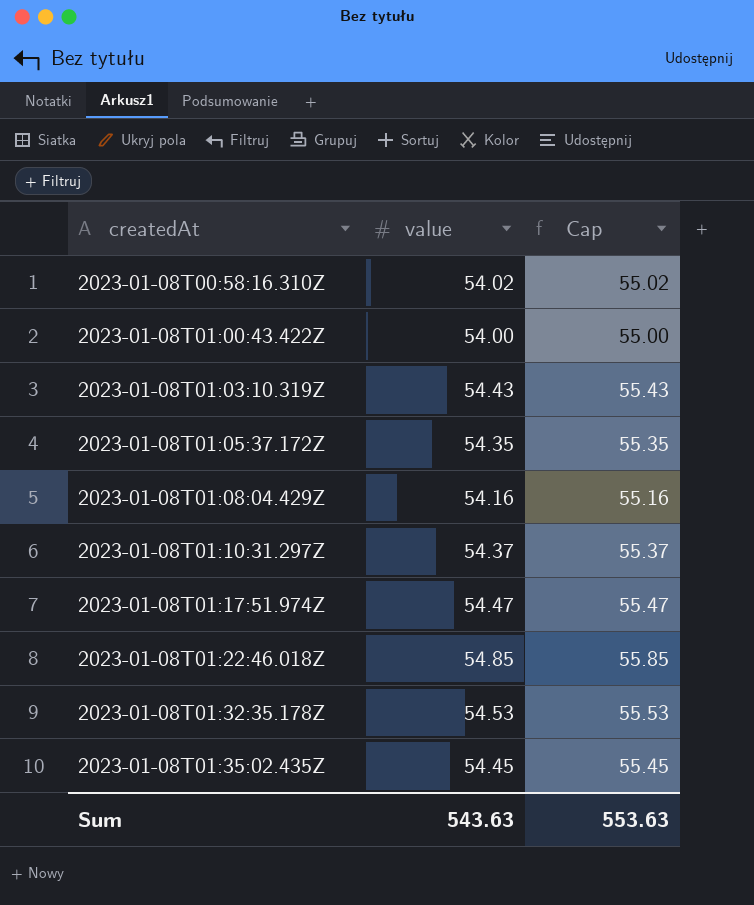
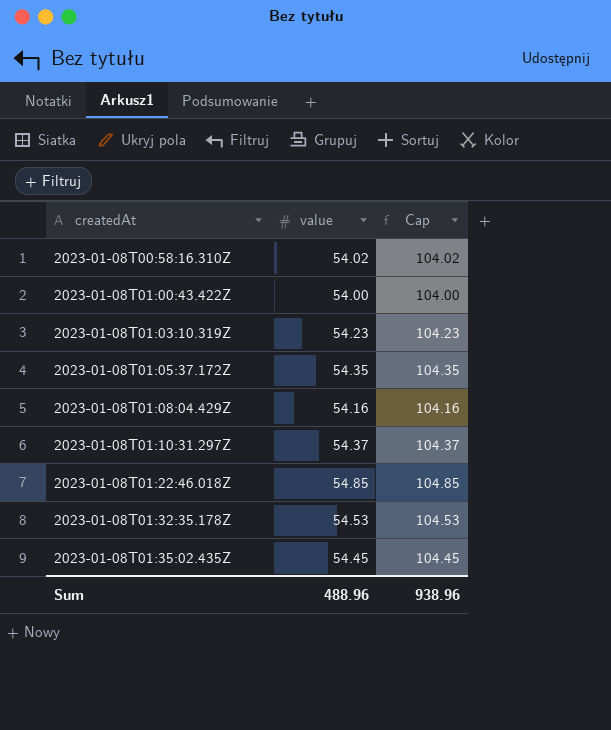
column Cap | formula: [value] + 1 -> [value] + 50
row 2023-01-08T01:17:51.974Z: 54.47 | 55.47 -> none
2023-01-08T01:03:10.319Z | value: 54.43 -> 54.23
Sum | value: 543.63 -> 488.96
Sum | Cap: 553.63 -> 938.96

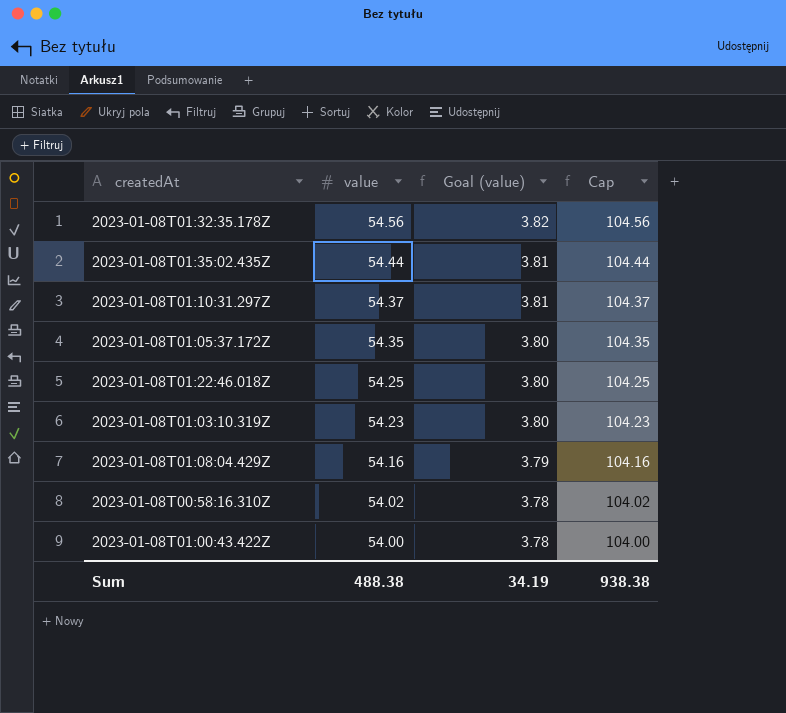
row order: createdAt ascending -> value descending
column Goal (value) | formula: none -> [value] * 0.07
2023-01-08T01:32:35.178Z | value: 54.53 -> 54.56
2023-01-08T01:32:35.178Z | Cap: 104.53 -> 104.56
2023-01-08T01:35:02.435Z | value: 54.45 -> 54.44
2023-01-08T01:35:02.435Z | Cap: 104.45 -> 104.44
2023-01-08T01:22:46.018Z | value: 54.85 -> 54.25
2023-01-08T01:22:46.018Z | Cap: 104.85 -> 104.25
Sum | value: 488.96 -> 488.38
Sum | Cap: 938.96 -> 938.38

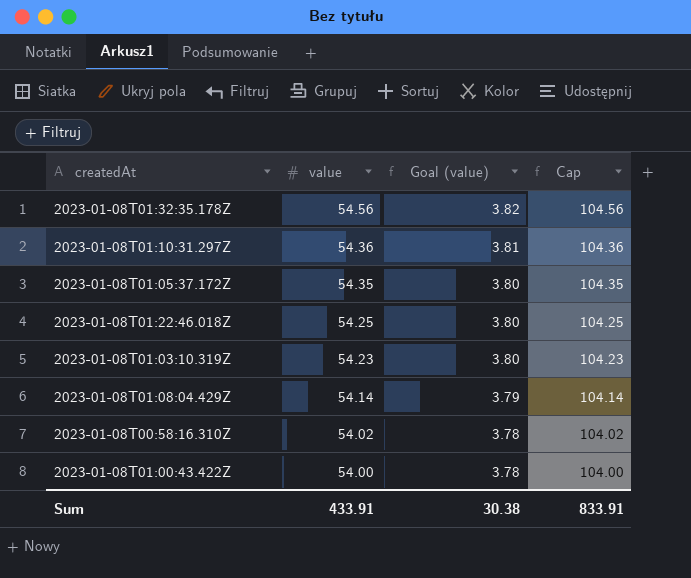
row 2023-01-08T01:35:02.435Z: 54.44 | 3.81 | 104.44 -> none
2023-01-08T01:10:31.297Z | value: 54.37 -> 54.36
2023-01-08T01:10:31.297Z | Cap: 104.37 -> 104.36
2023-01-08T01:08:04.429Z | value: 54.16 -> 54.14
2023-01-08T01:08:04.429Z | Cap: 104.16 -> 104.14
Sum | value: 488.38 -> 433.91
Sum | Goal (value): 34.19 -> 30.38
Sum | Cap: 938.38 -> 833.91

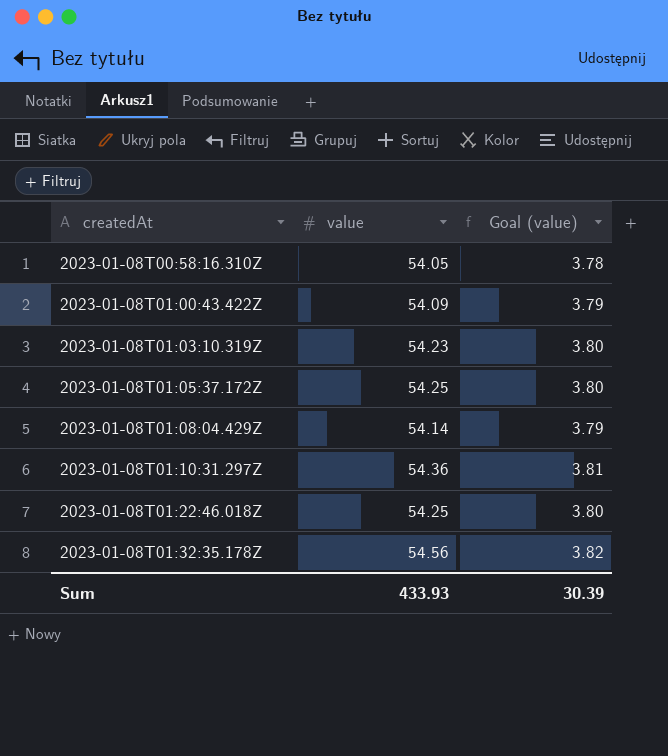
row order: value descending -> createdAt ascending
column Cap | formula: [value] + 50 -> none
2023-01-08T00:58:16.310Z | value: 54.02 -> 54.05
2023-01-08T01:00:43.422Z | value: 54.00 -> 54.09
2023-01-08T01:00:43.422Z | Goal (value): 3.78 -> 3.79
2023-01-08T01:05:37.172Z | value: 54.35 -> 54.25
Sum | value: 433.91 -> 433.93
Sum | Goal (value): 30.38 -> 30.39

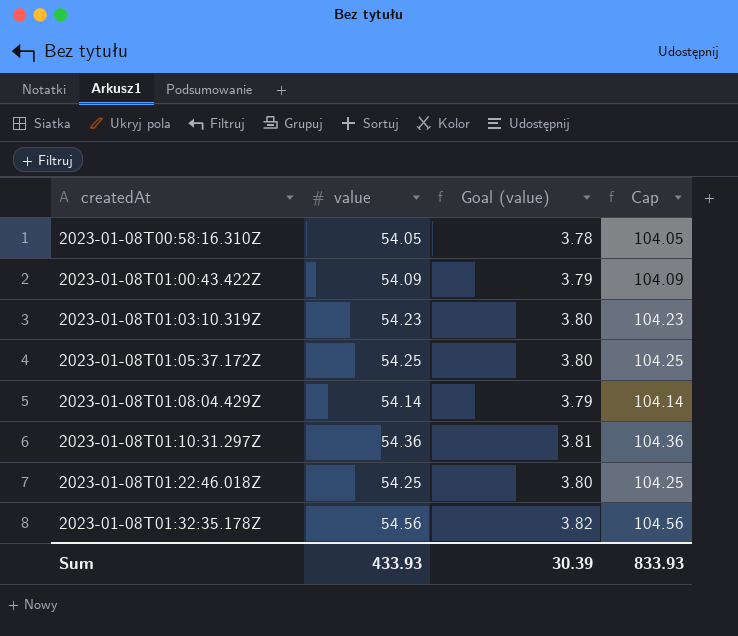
column Cap | formula: none -> [value] + 50

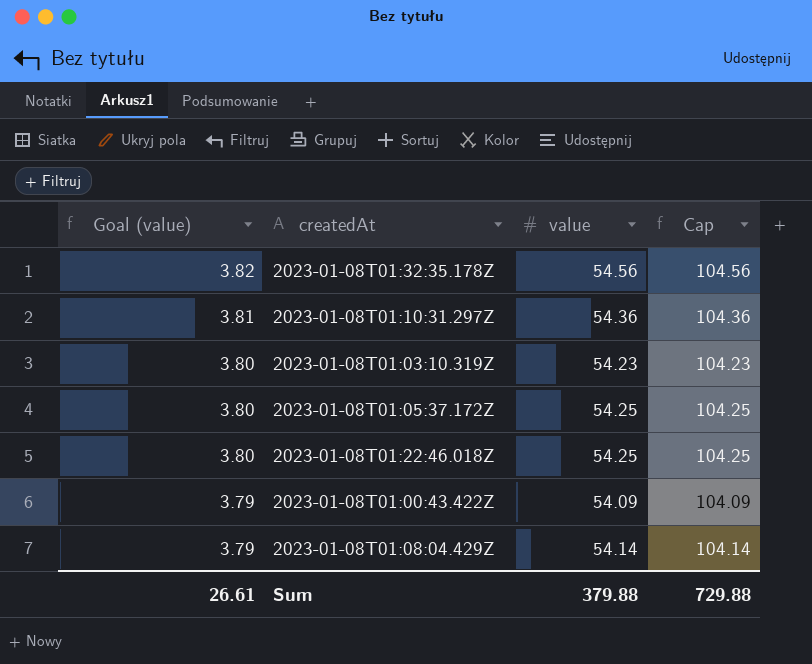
row order: createdAt ascending -> Goal (value) descending
column Goal (value) | position: 3 -> 1
row 2023-01-08T00:58:16.310Z: 54.05 | 3.78 | 104.05 -> none
Sum | Goal (value): 30.39 -> 26.61
Sum | value: 433.93 -> 379.88
Sum | Cap: 833.93 -> 729.88

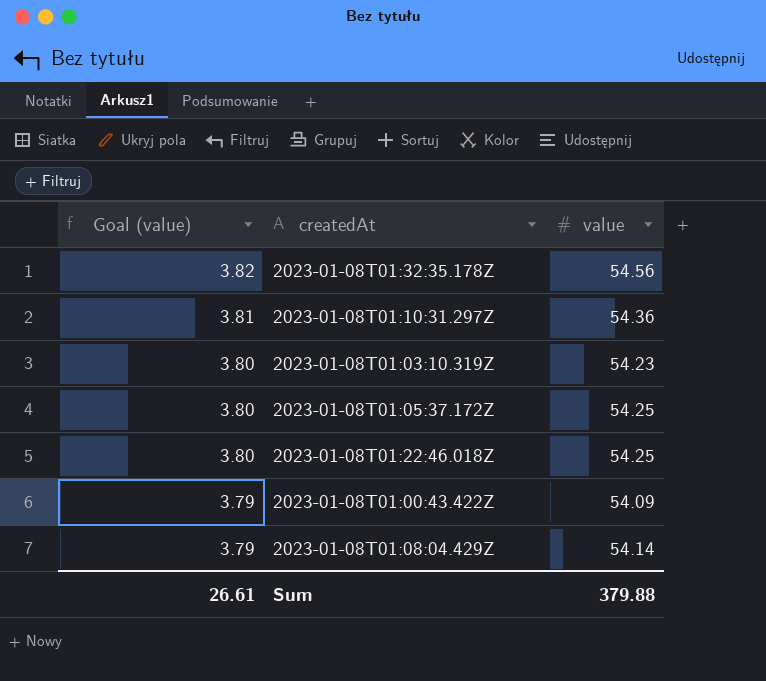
column Cap | formula: [value] + 50 -> none

